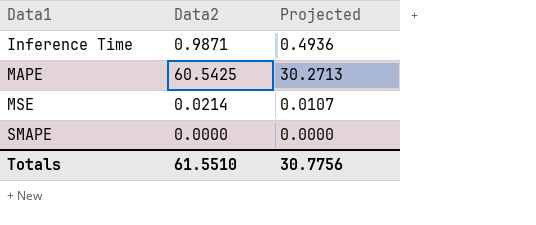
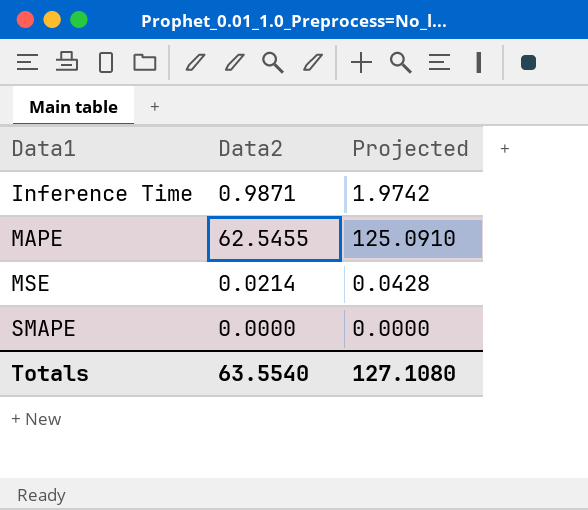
column Projected | formula: [Data2] * 0.5 -> [Data2] * 2
MAPE | Data2: 60.5425 -> 62.5455
Totals | Data2: 61.5510 -> 63.5540
Totals | Projected: 30.7756 -> 127.1080

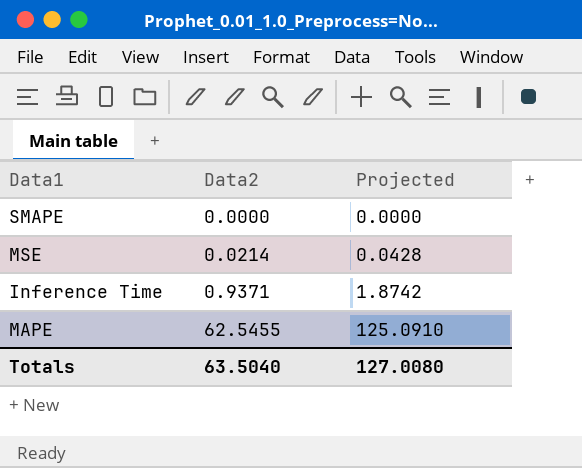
row order: Data1 ascending -> Data2 ascending
Inference Time | Data2: 0.9871 -> 0.9371
Inference Time | Projected: 1.9742 -> 1.8742
Totals | Data2: 63.5540 -> 63.5040
Totals | Projected: 127.1080 -> 127.0080

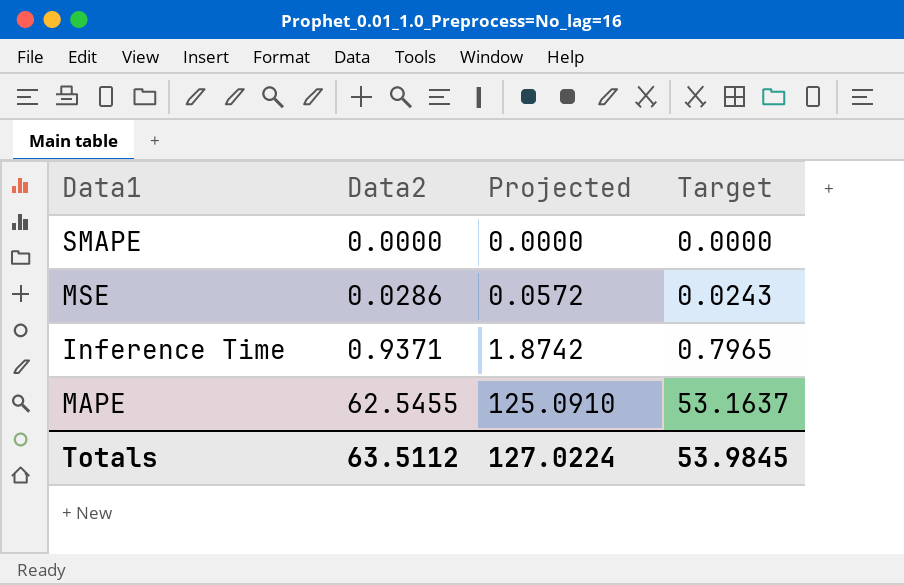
column Target | formula: none -> [Data2] * 0.85
MSE | Data2: 0.0214 -> 0.0286
MSE | Projected: 0.0428 -> 0.0572
Totals | Data2: 63.5040 -> 63.5112
Totals | Projected: 127.0080 -> 127.0224

